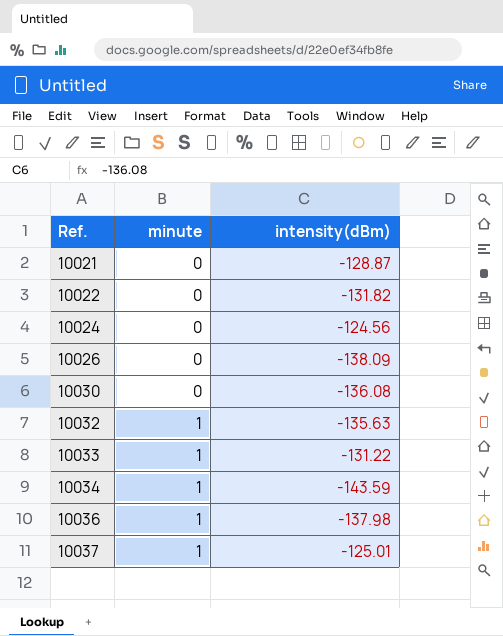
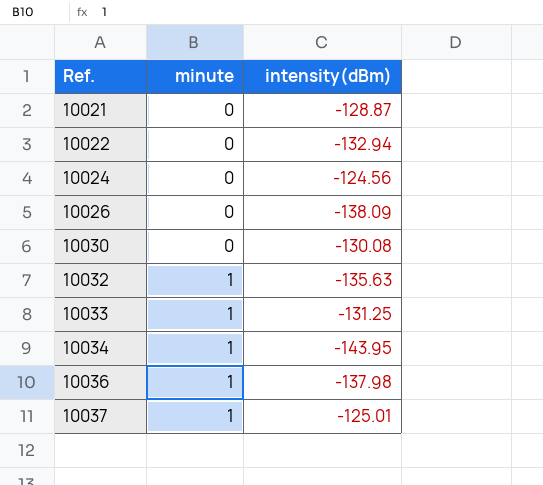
10022 | intensity(dBm): -131.82 -> -132.94
10030 | intensity(dBm): -136.08 -> -130.08
10033 | intensity(dBm): -131.22 -> -131.25
10034 | intensity(dBm): -143.59 -> -143.95

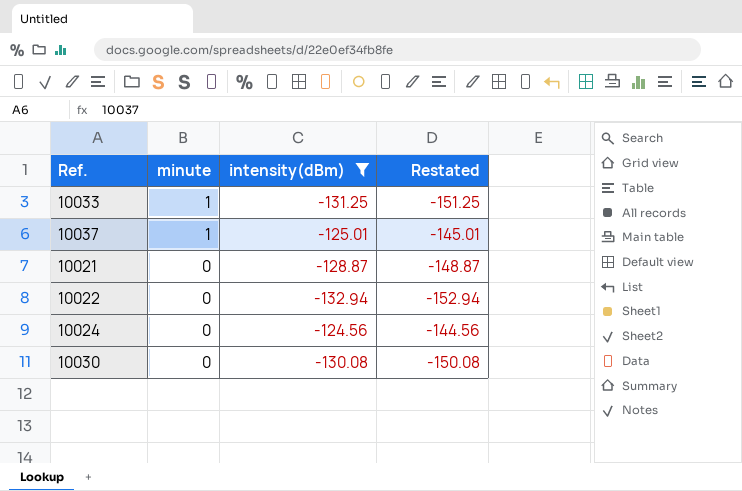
filter: none -> intensity(dBm) >= -132.94
row order: Ref. ascending -> minute descending
column Restated | formula: none -> [intensity(dBm)] - 20

